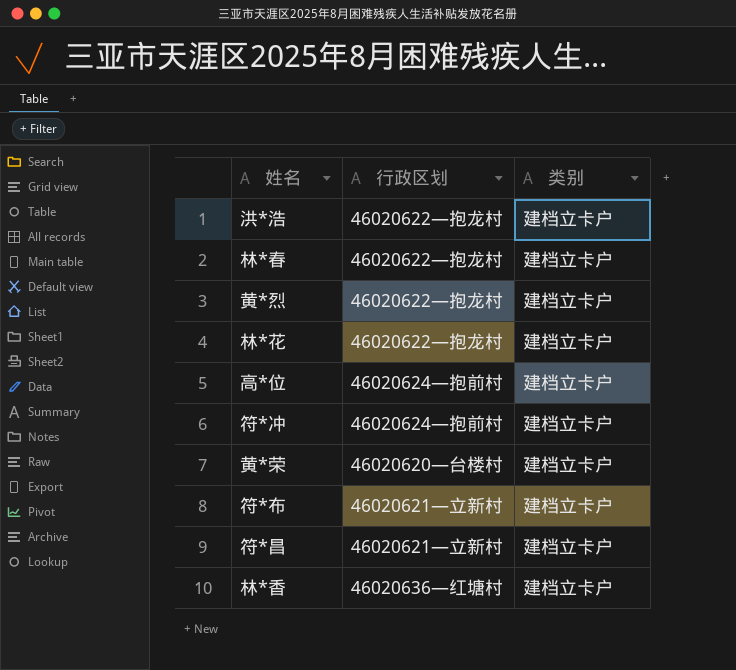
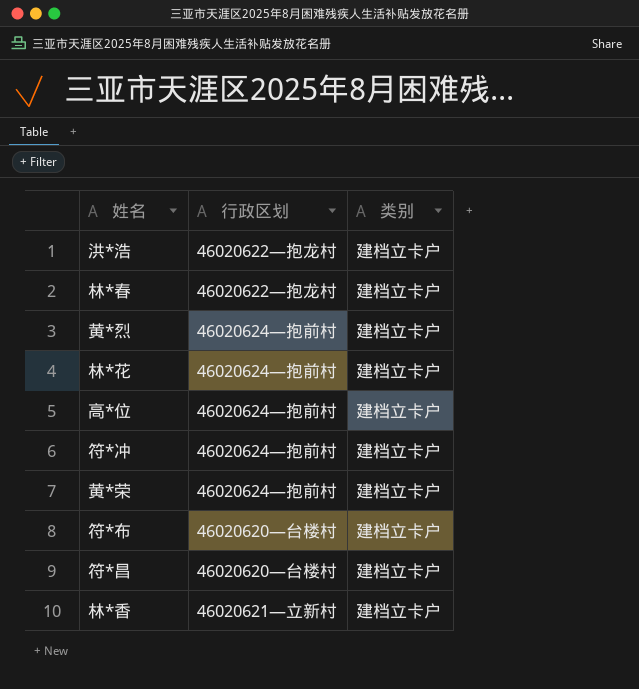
黄*烈 | 行政区划: 46020622—抱龙村 -> 46020624—抱前村
林*花 | 行政区划: 46020622—抱龙村 -> 46020624—抱前村
黄*荣 | 行政区划: 46020620—台楼村 -> 46020624—抱前村
符*布 | 行政区划: 46020621—立新村 -> 46020620—台楼村
符*昌 | 行政区划: 46020621—立新村 -> 46020620—台楼村
林*香 | 行政区划: 46020636—红塘村 -> 46020621—立新村

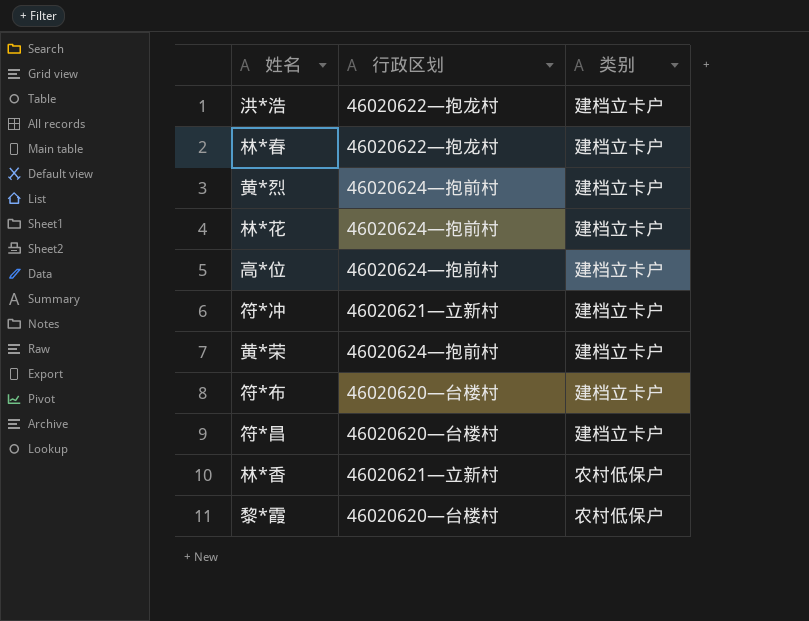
符*冲 | 行政区划: 46020624—抱前村 -> 46020621—立新村
林*香 | 类别: 建档立卡户 -> 农村低保户
row 黎*霞: none -> 46020620—台楼村 | 农村低保户

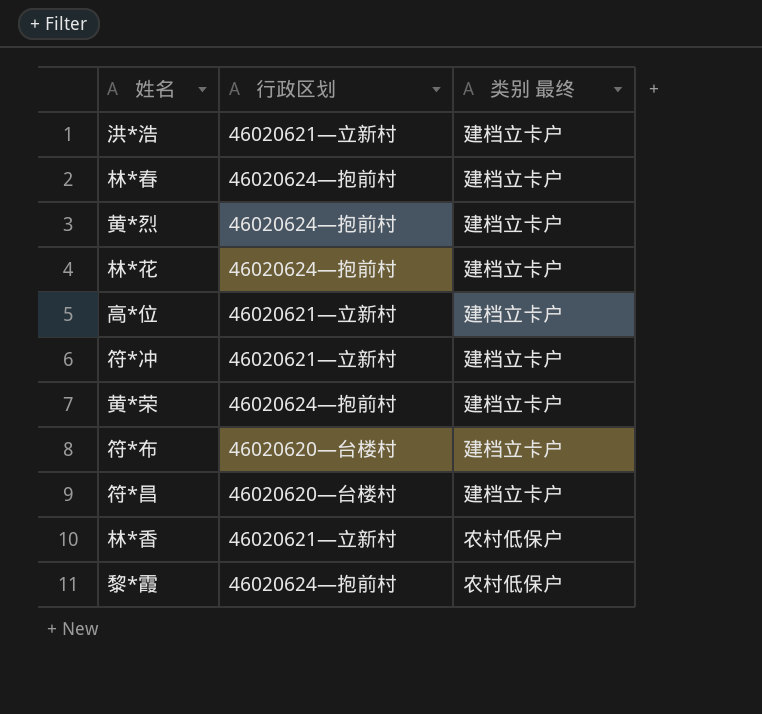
column name: 类别 -> 类别 最终
洪*浩 | 行政区划: 46020622—抱龙村 -> 46020621—立新村
林*春 | 行政区划: 46020622—抱龙村 -> 46020624—抱前村
高*位 | 行政区划: 46020624—抱前村 -> 46020621—立新村
黎*霞 | 行政区划: 46020620—台楼村 -> 46020624—抱前村

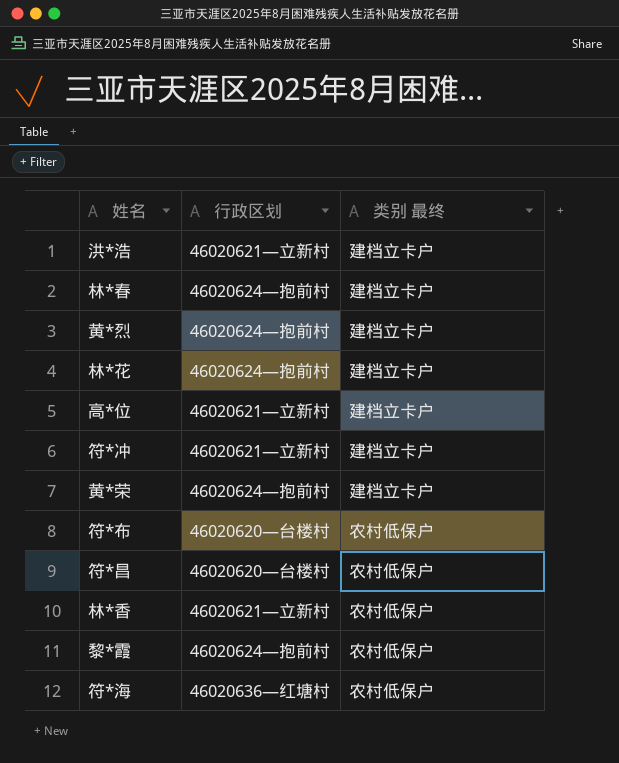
符*布 | 类别 最终: 建档立卡户 -> 农村低保户
符*昌 | 类别 最终: 建档立卡户 -> 农村低保户
row 符*海: none -> 46020636—红塘村 | 农村低保户

